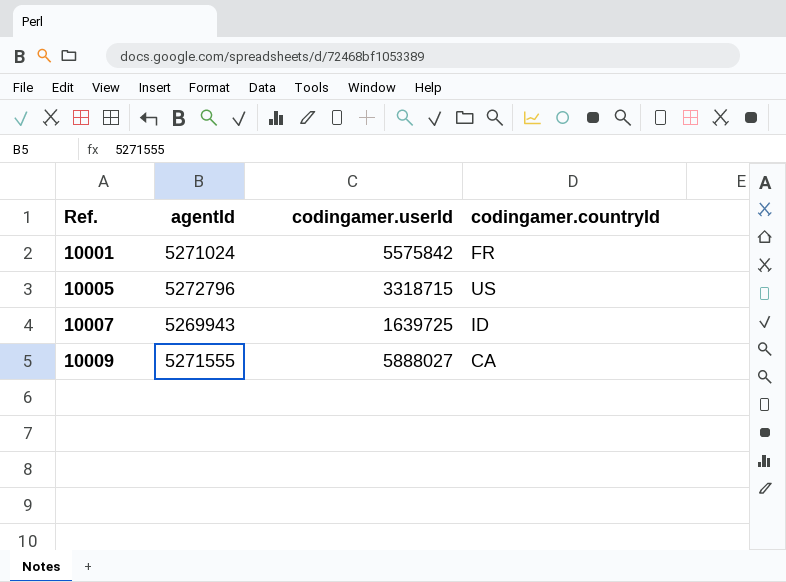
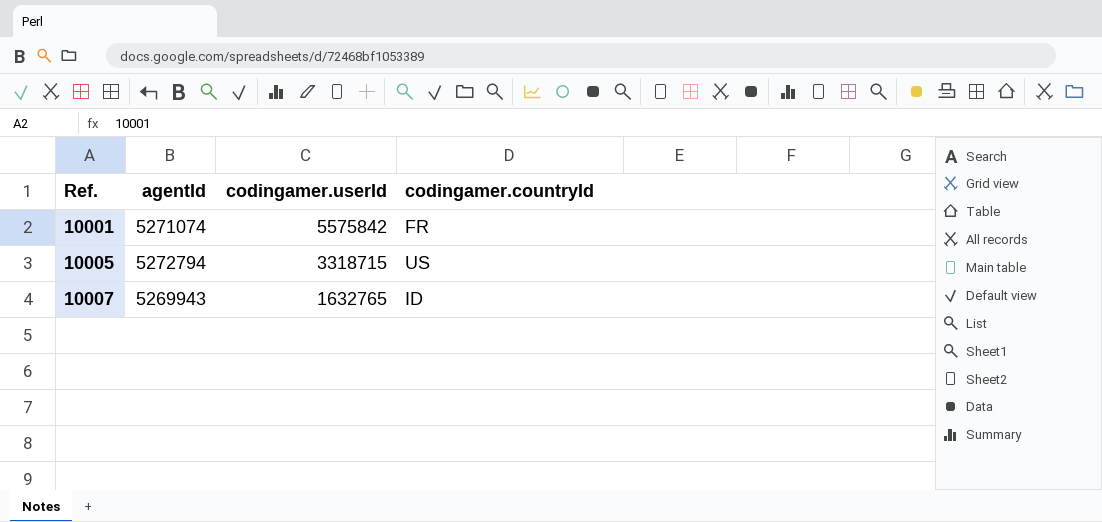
row 10009: 5271555 | 5888027 | CA -> none
10001 | agentId: 5271024 -> 5271074
10005 | agentId: 5272796 -> 5272794
10007 | codingamer.userId: 1639725 -> 1632765

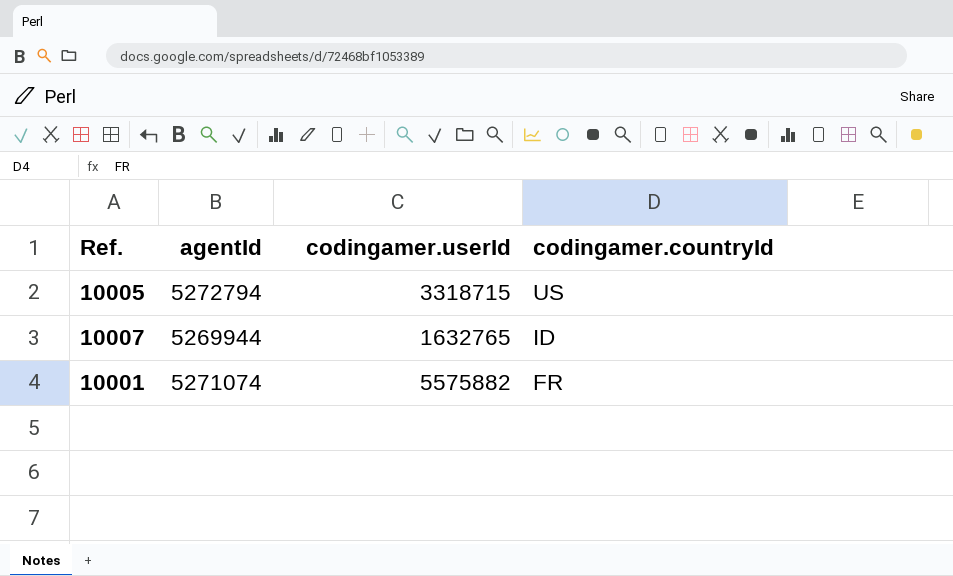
row order: Ref. ascending -> codingamer.countryId descending
10007 | agentId: 5269943 -> 5269944
10001 | codingamer.userId: 5575842 -> 5575882

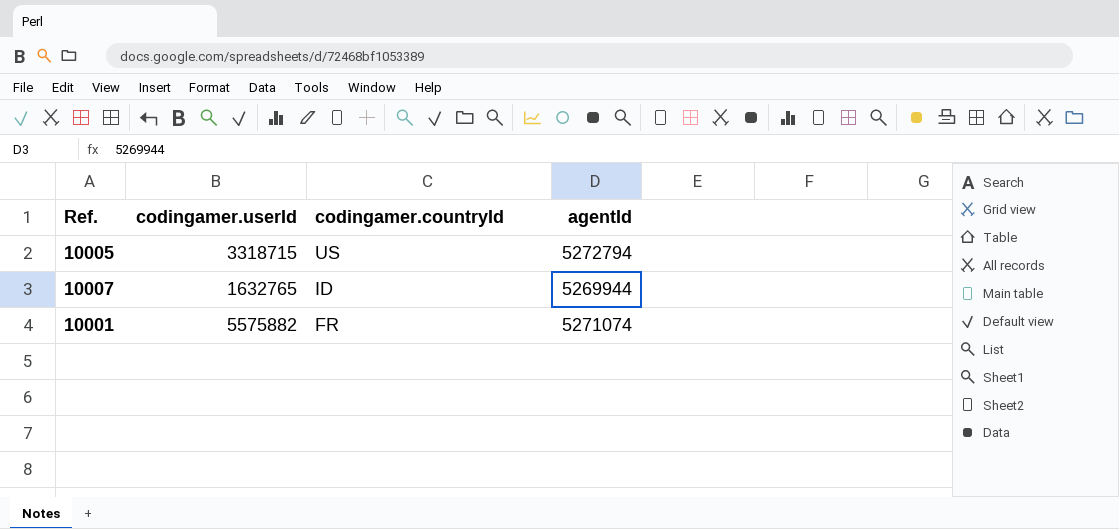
column agentId | position: 2 -> 4

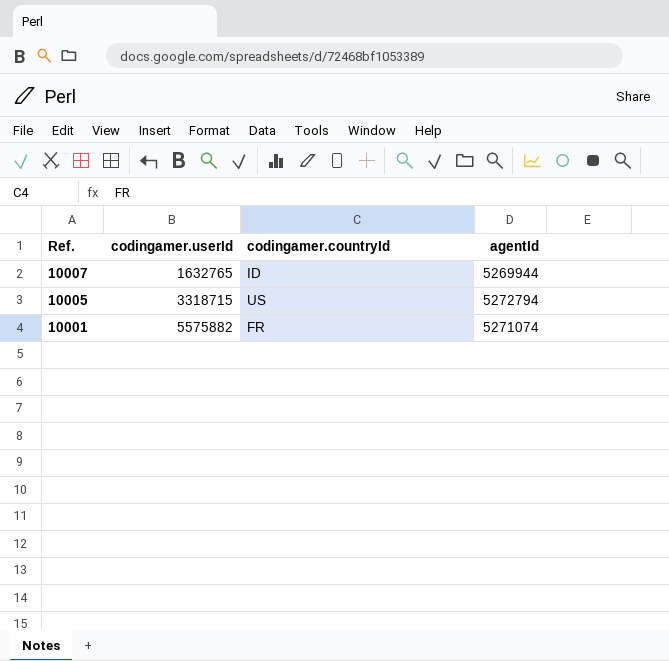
row order: codingamer.countryId descending -> Ref. descending

